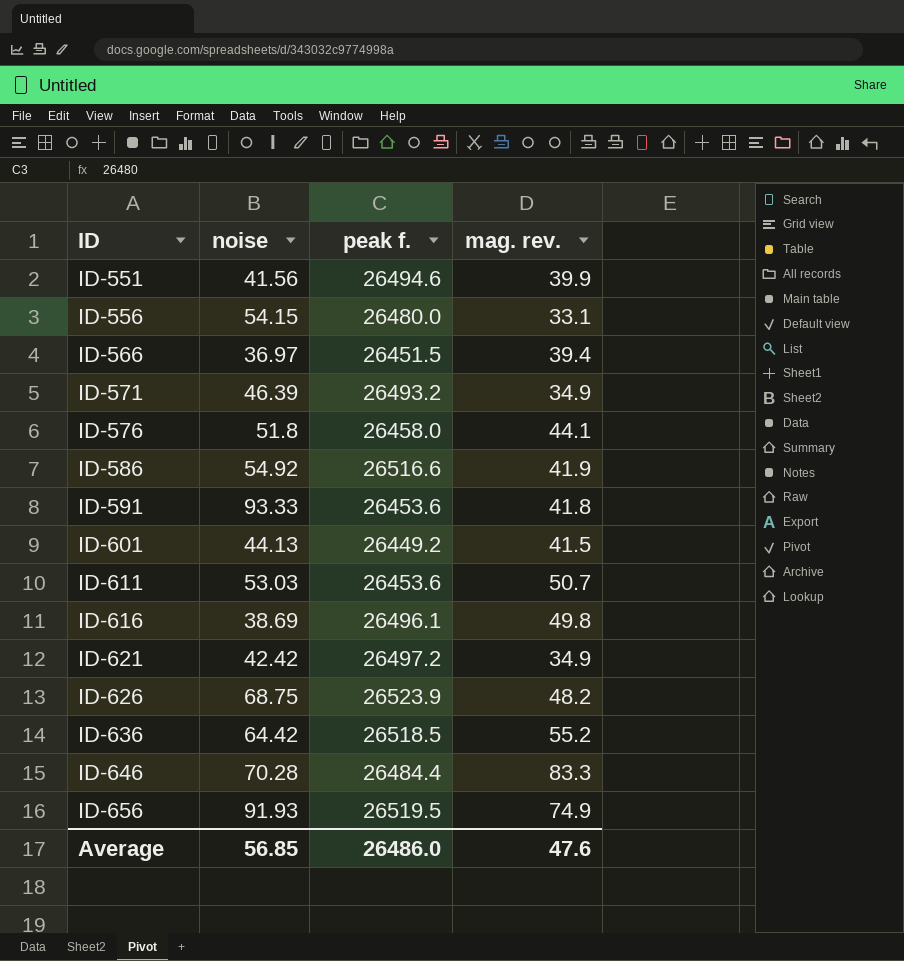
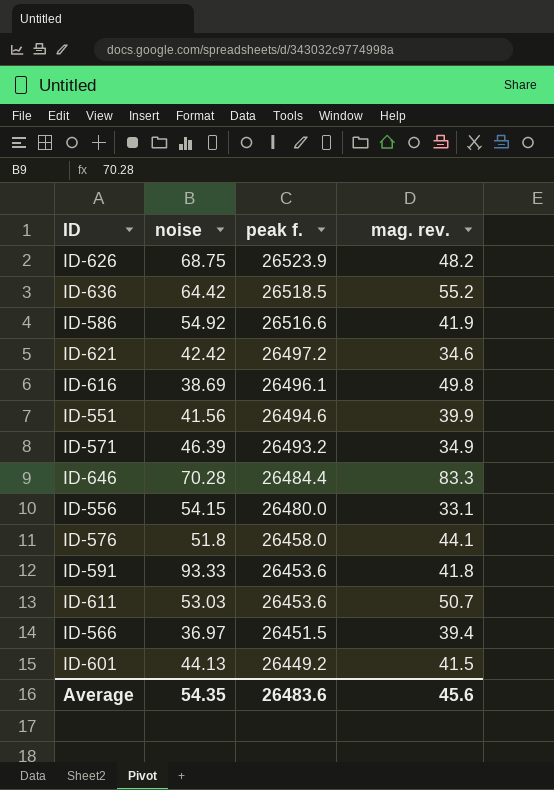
row order: ID ascending -> peak f. descending
row ID-656: 91.93 | 26519.5 | 74.9 -> none
ID-621 | mag. rev.: 34.9 -> 34.6
Average | noise: 56.85 -> 54.35
Average | peak f.: 26486.0 -> 26483.6
Average | mag. rev.: 47.6 -> 45.6

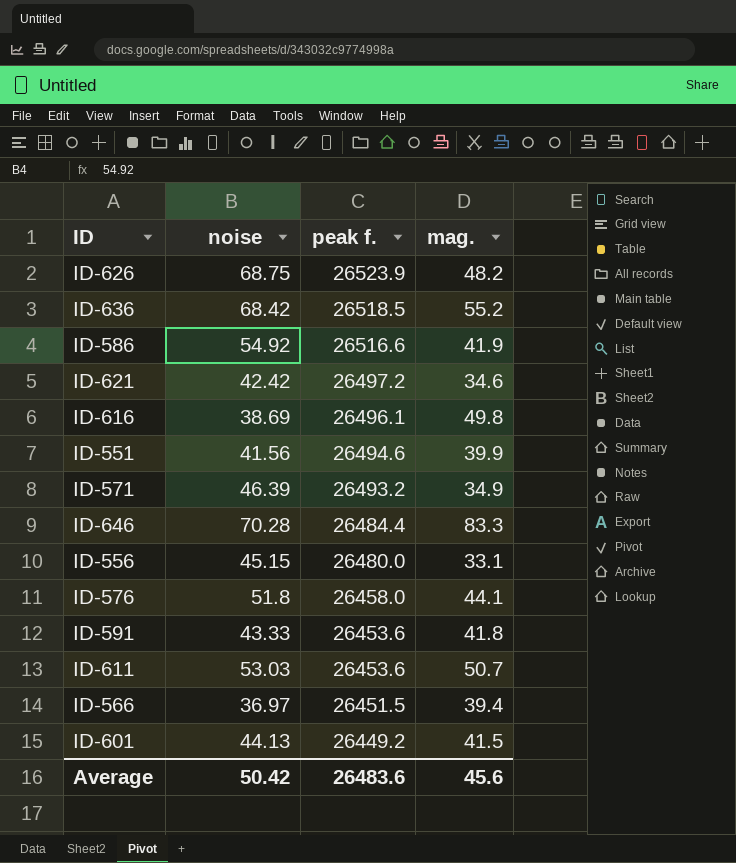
column name: mag. rev. -> mag.
ID-636 | noise: 64.42 -> 68.42
ID-556 | noise: 54.15 -> 45.15
ID-591 | noise: 93.33 -> 43.33
Average | noise: 54.35 -> 50.42

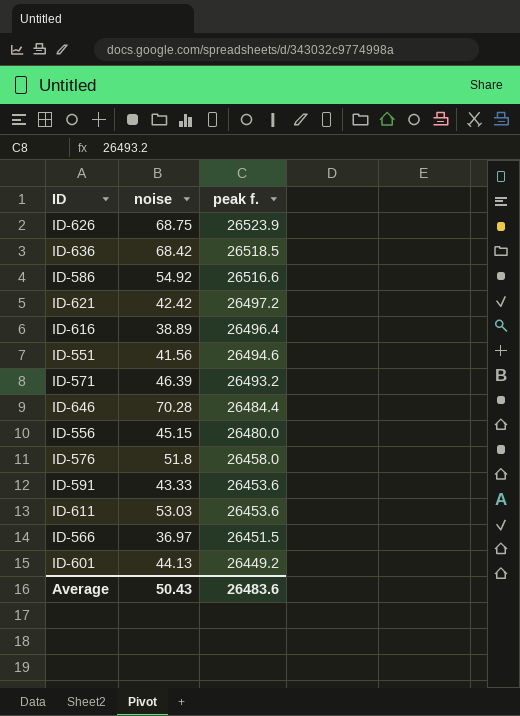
column mag. | position: 4 -> none
ID-616 | noise: 38.69 -> 38.89
ID-616 | peak f.: 26496.1 -> 26496.4
Average | noise: 50.42 -> 50.43

